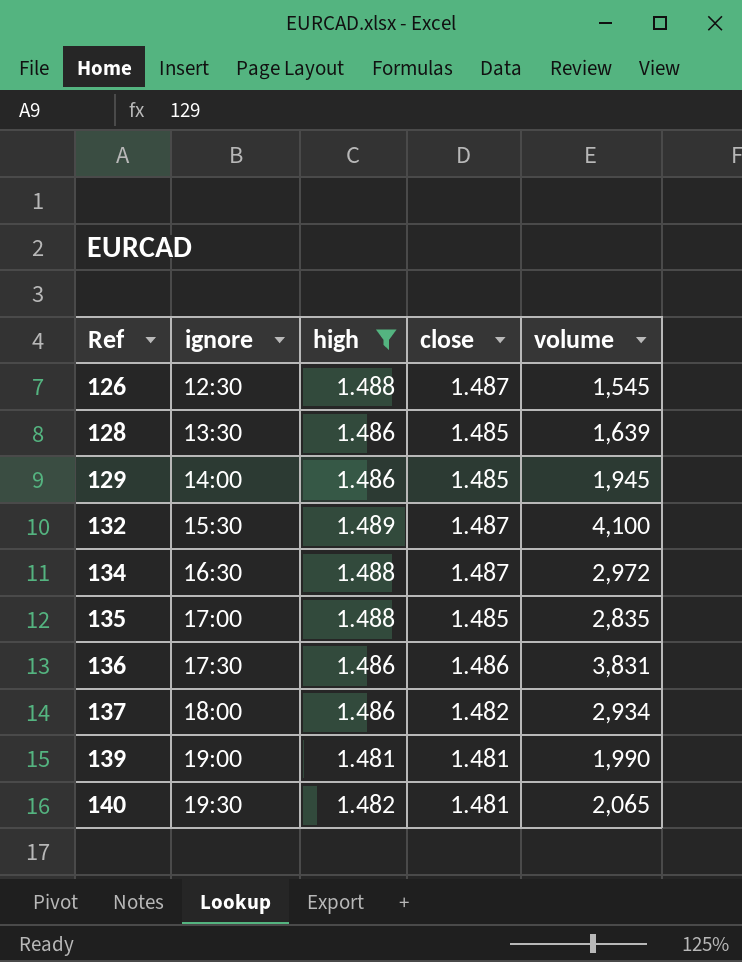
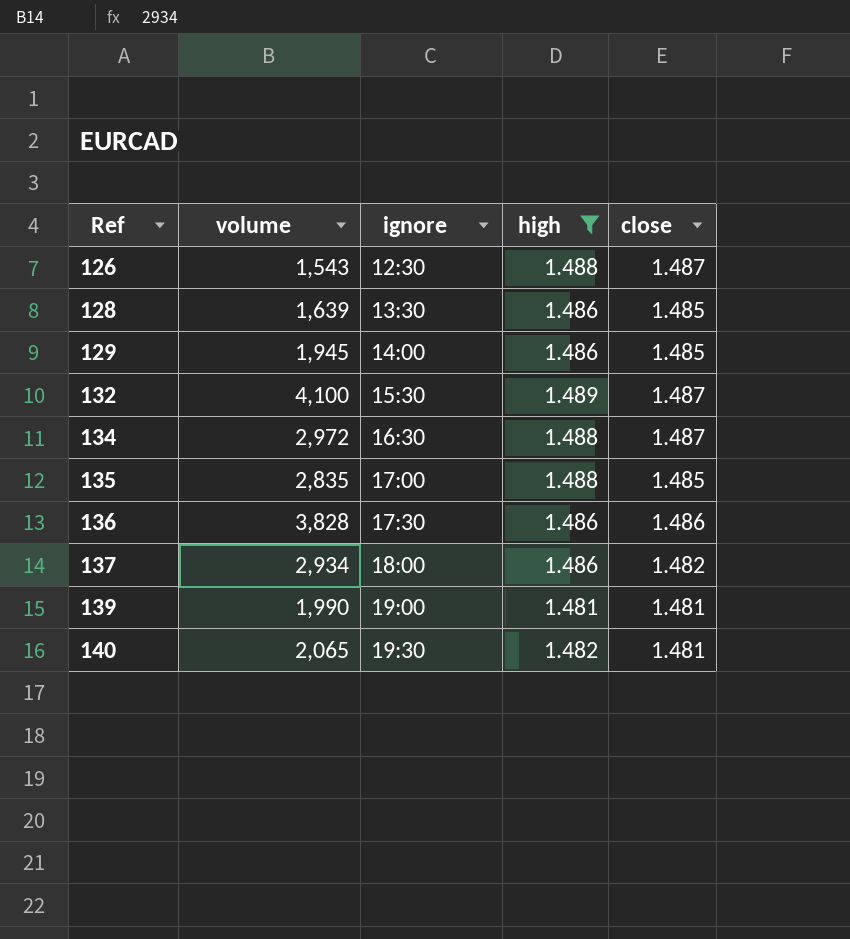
column volume | position: 5 -> 2
126 | volume: 1,545 -> 1,543
136 | volume: 3,831 -> 3,828

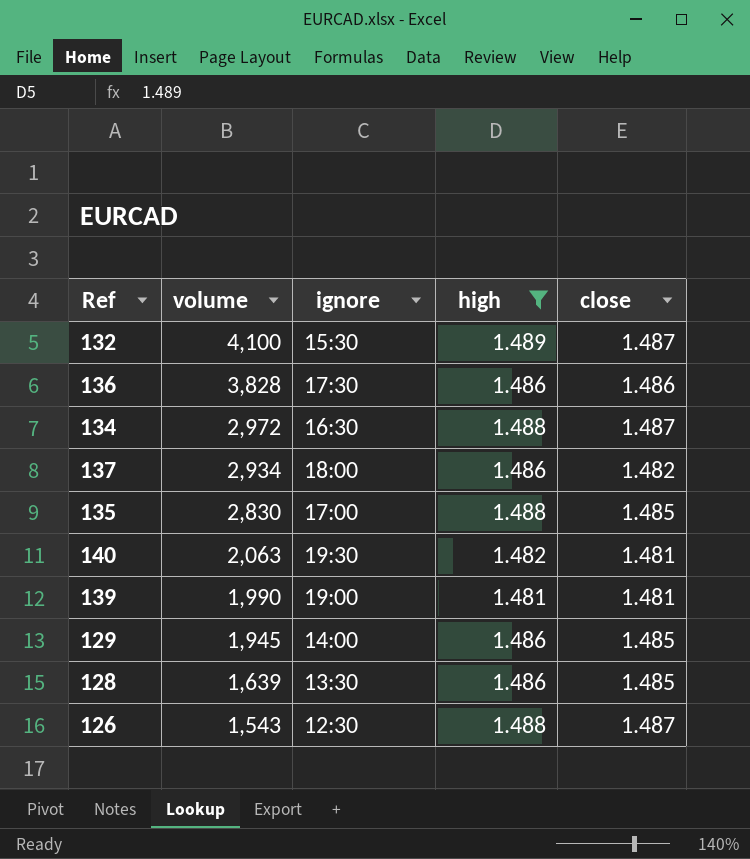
row order: Ref ascending -> volume descending
135 | volume: 2,835 -> 2,830
140 | volume: 2,065 -> 2,063

